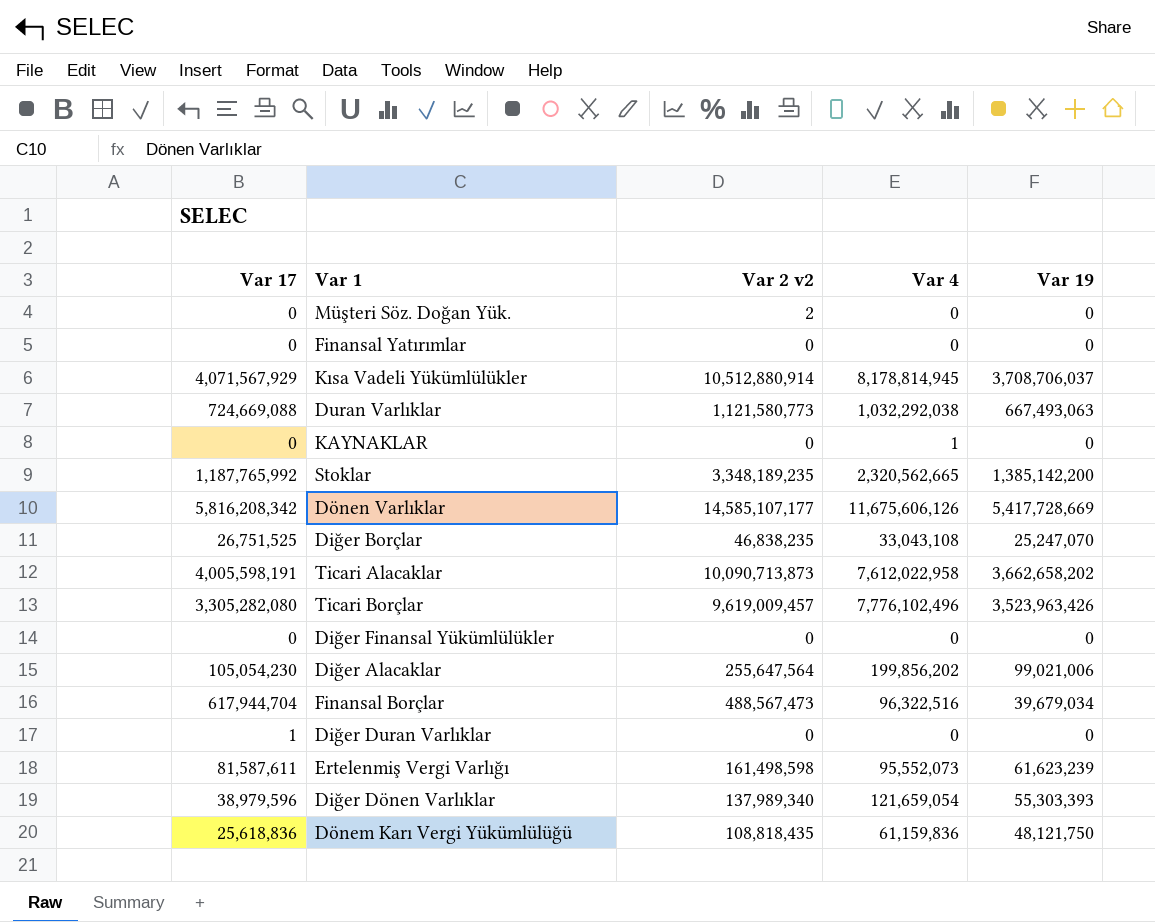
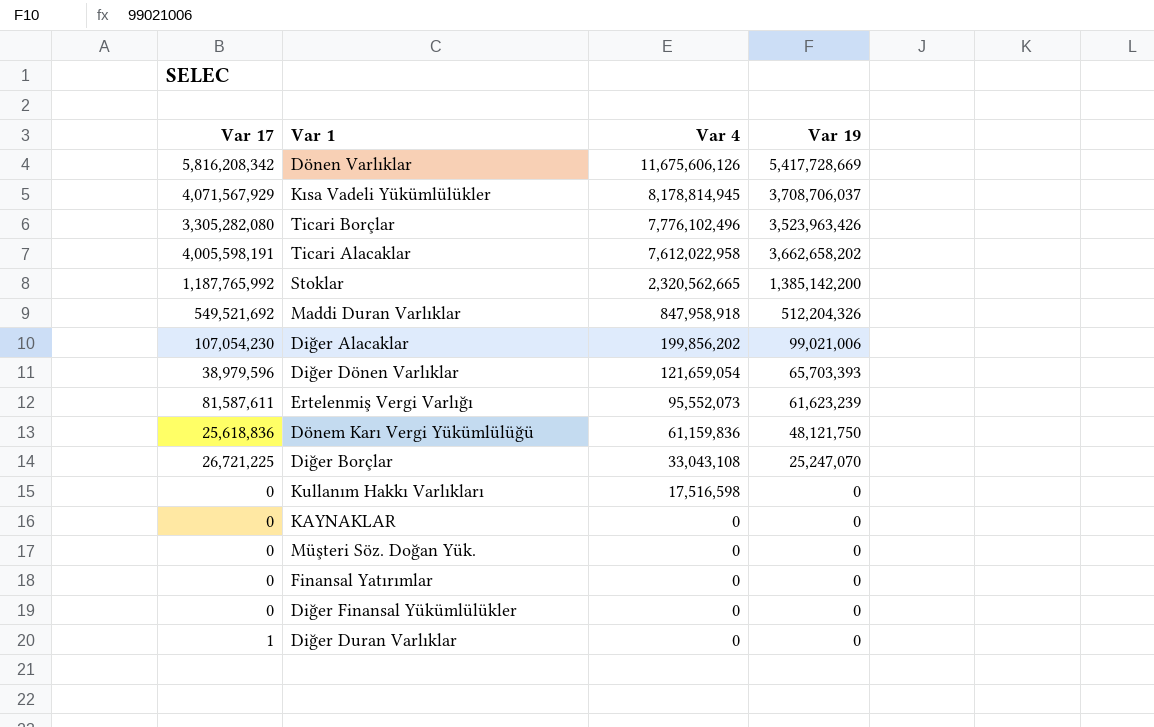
row order: none -> Var 4 descending
column Var 2 v2 | position: 3 -> none
row Duran Varlıklar: 724,669,088 | 1,121,580,773 | 1,032,292,038 | 667,493,063 -> none
row Finansal Borçlar: 617,944,704 | 488,567,473 | 96,322,516 | 39,679,034 -> none
row Maddi Duran Varlıklar: none -> 549,521,692 | 847,958,918 | 512,204,326
Diğer Alacaklar | Var 17: 105,054,230 -> 107,054,230
Diğer Dönen Varlıklar | Var 19: 55,303,393 -> 65,703,393
Diğer Borçlar | Var 17: 26,751,525 -> 26,721,225
row Kullanım Hakkı Varlıkları: none -> 0 | 17,516,598 | 0
KAYNAKLAR | Var 4: 1 -> 0

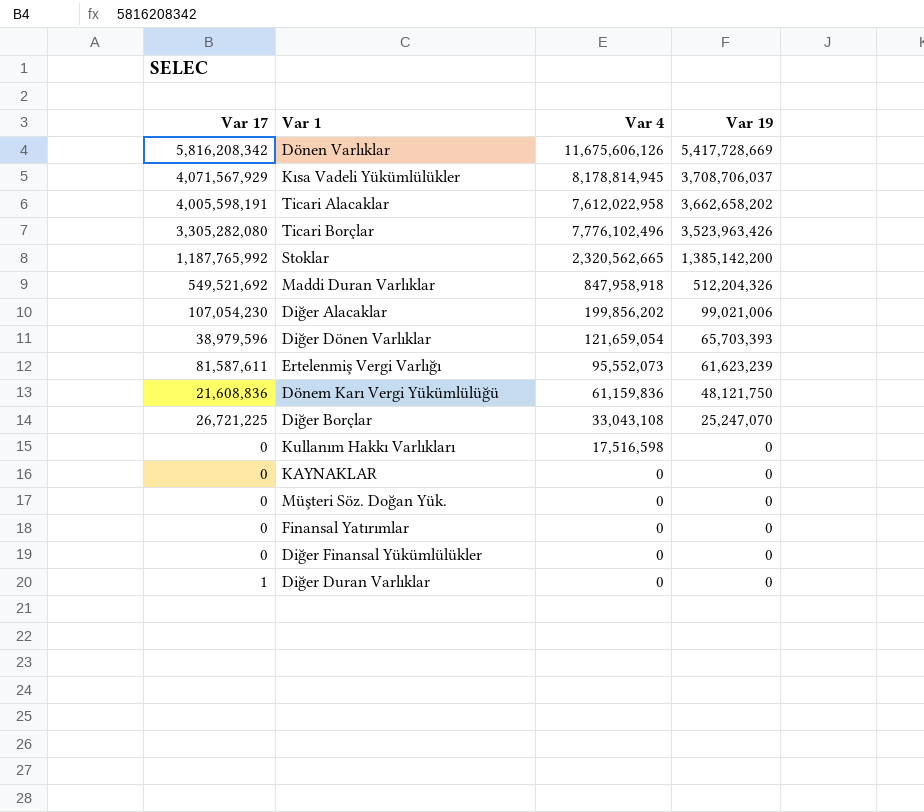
row order: Var 4 descending -> Var 19 descending
Dönem Karı Vergi Yükümlülüğü | Var 17: 25,618,836 -> 21,608,836

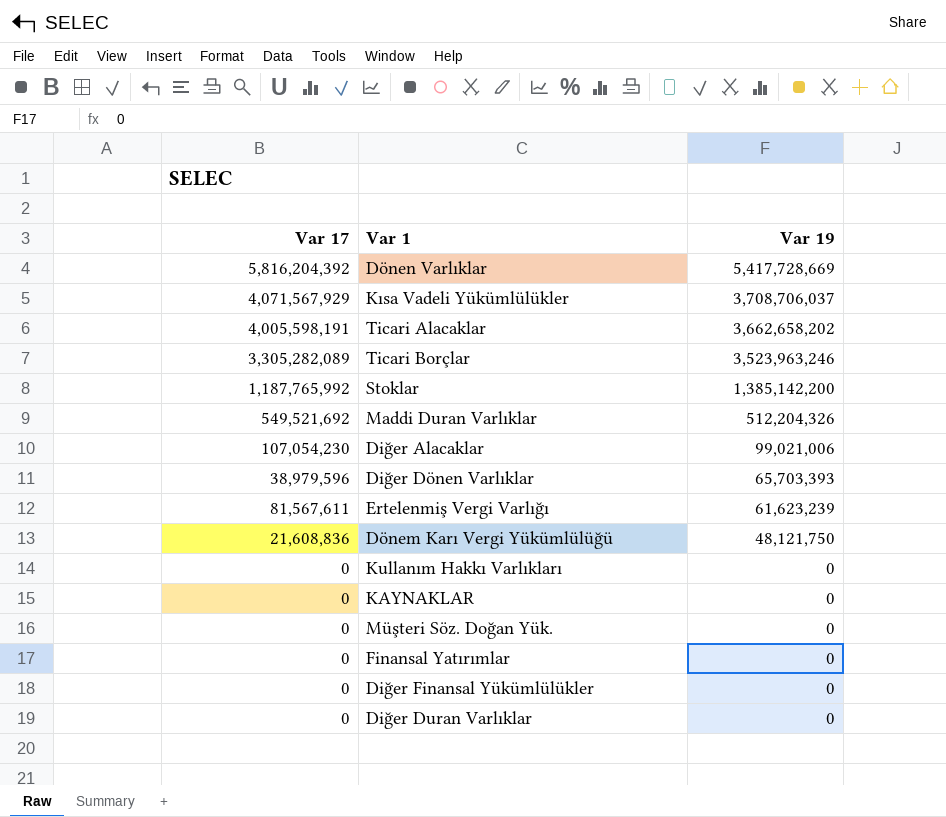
column Var 4 | position: 3 -> none
row Diğer Borçlar: 26,721,225 | 33,043,108 | 25,247,070 -> none
Dönen Varlıklar | Var 17: 5,816,208,342 -> 5,816,204,392
Ticari Borçlar | Var 17: 3,305,282,080 -> 3,305,282,089
Ticari Borçlar | Var 19: 3,523,963,426 -> 3,523,963,246
Ertelenmiş Vergi Varlığı | Var 17: 81,587,611 -> 81,567,611
Diğer Duran Varlıklar | Var 17: 1 -> 0

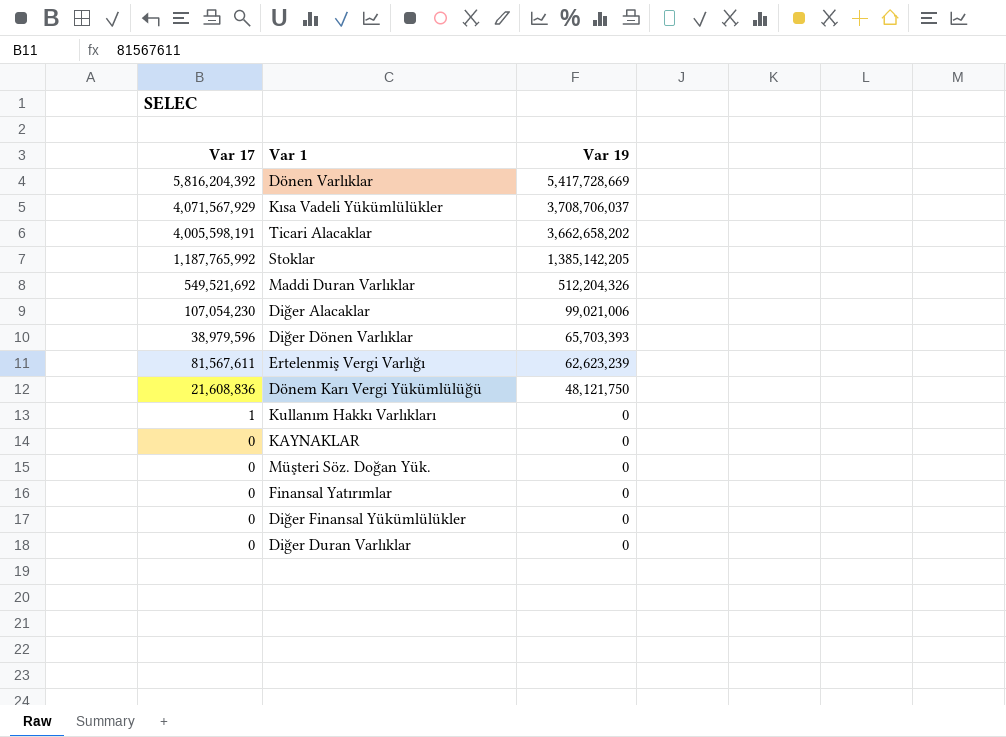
row Ticari Borçlar: 3,305,282,089 | 3,523,963,246 -> none
Stoklar | Var 19: 1,385,142,200 -> 1,385,142,205
Ertelenmiş Vergi Varlığı | Var 19: 61,623,239 -> 62,623,239
Kullanım Hakkı Varlıkları | Var 17: 0 -> 1

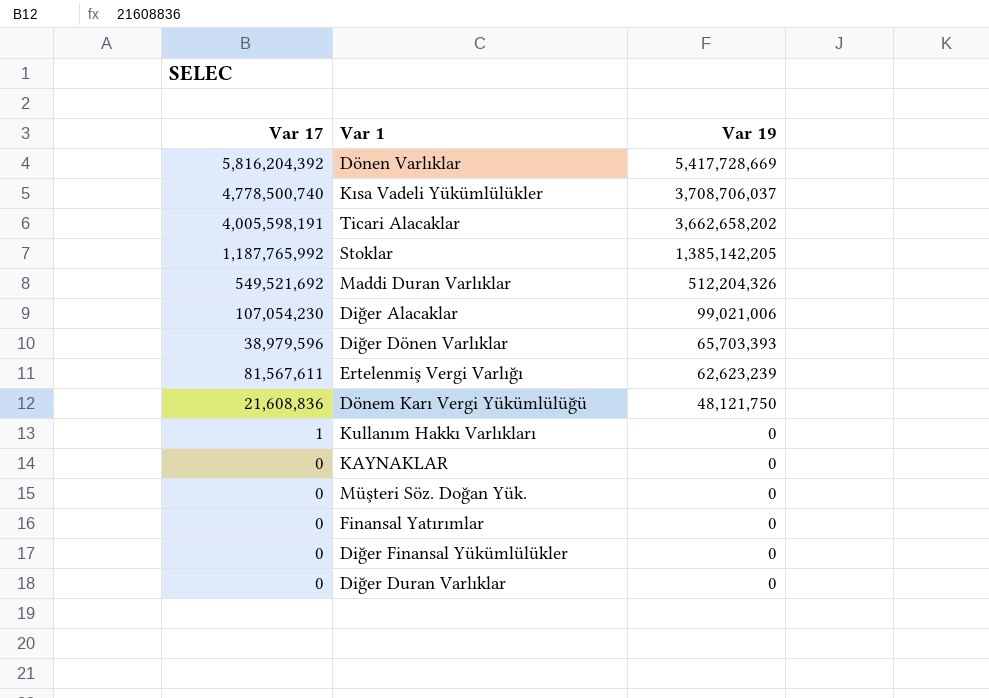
Kısa Vadeli Yükümlülükler | Var 17: 4,071,567,929 -> 4,778,500,740

